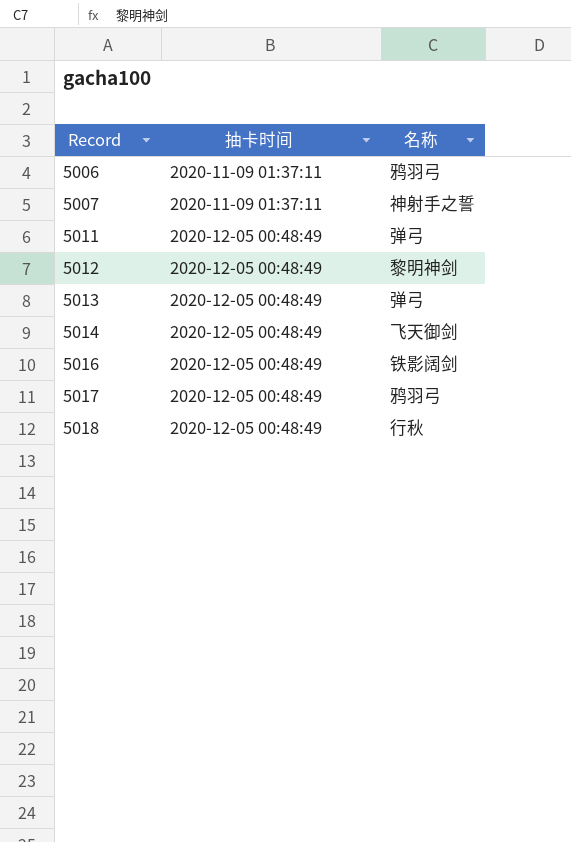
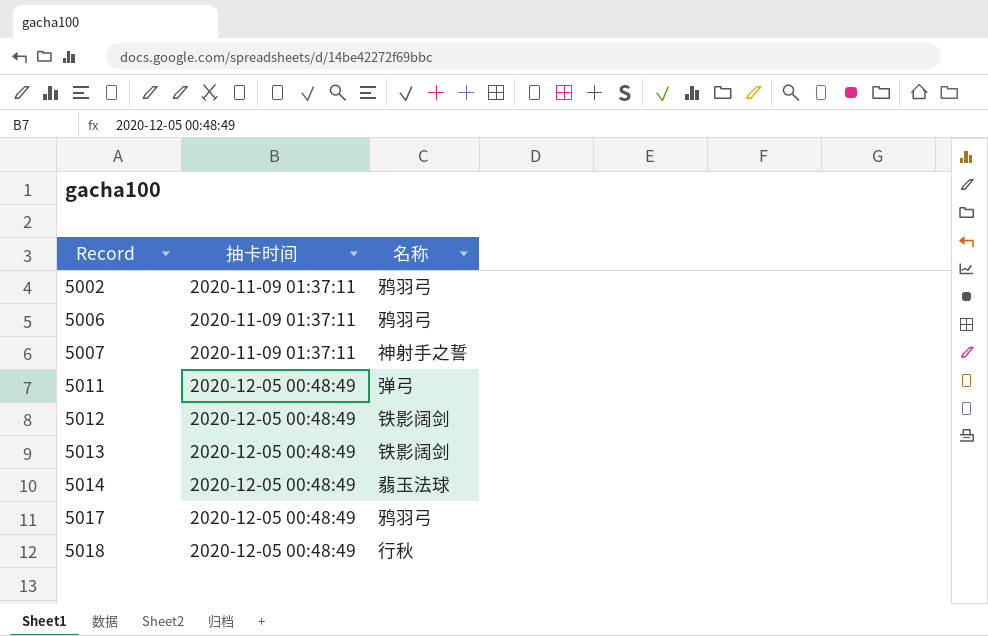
row 5016: 2020-12-05 00:48:49 | 铁影阔剑 -> none
row 5002: none -> 2020-11-09 01:37:11 | 鸦羽弓
5012 | 名称: 黎明神剑 -> 铁影阔剑
5013 | 名称: 弹弓 -> 铁影阔剑
5014 | 名称: 飞天御剑 -> 翡玉法球

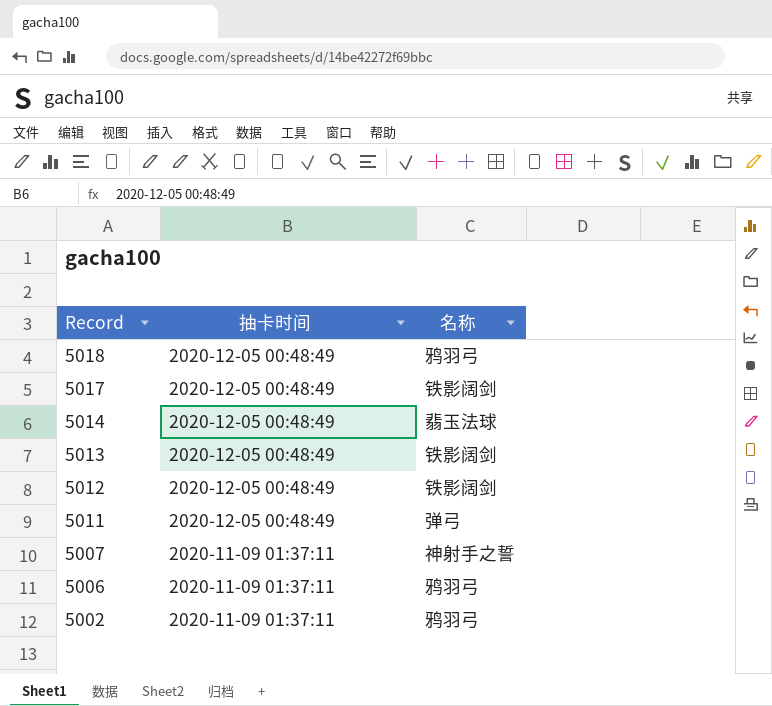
row order: Record ascending -> Record descending
5018 | 名称: 行秋 -> 鸦羽弓
5017 | 名称: 鸦羽弓 -> 铁影阔剑

